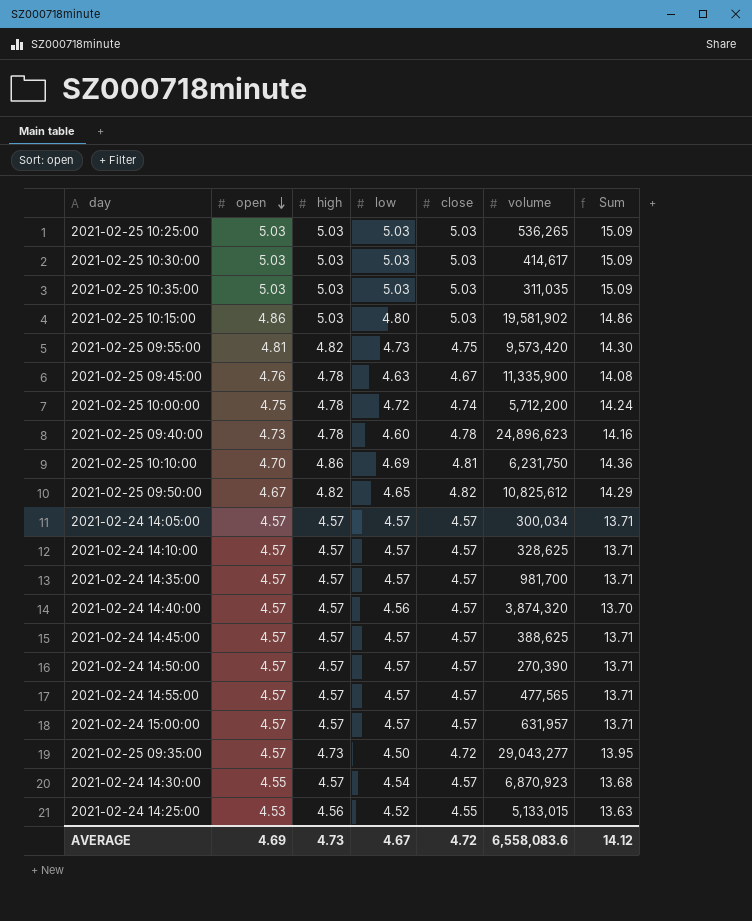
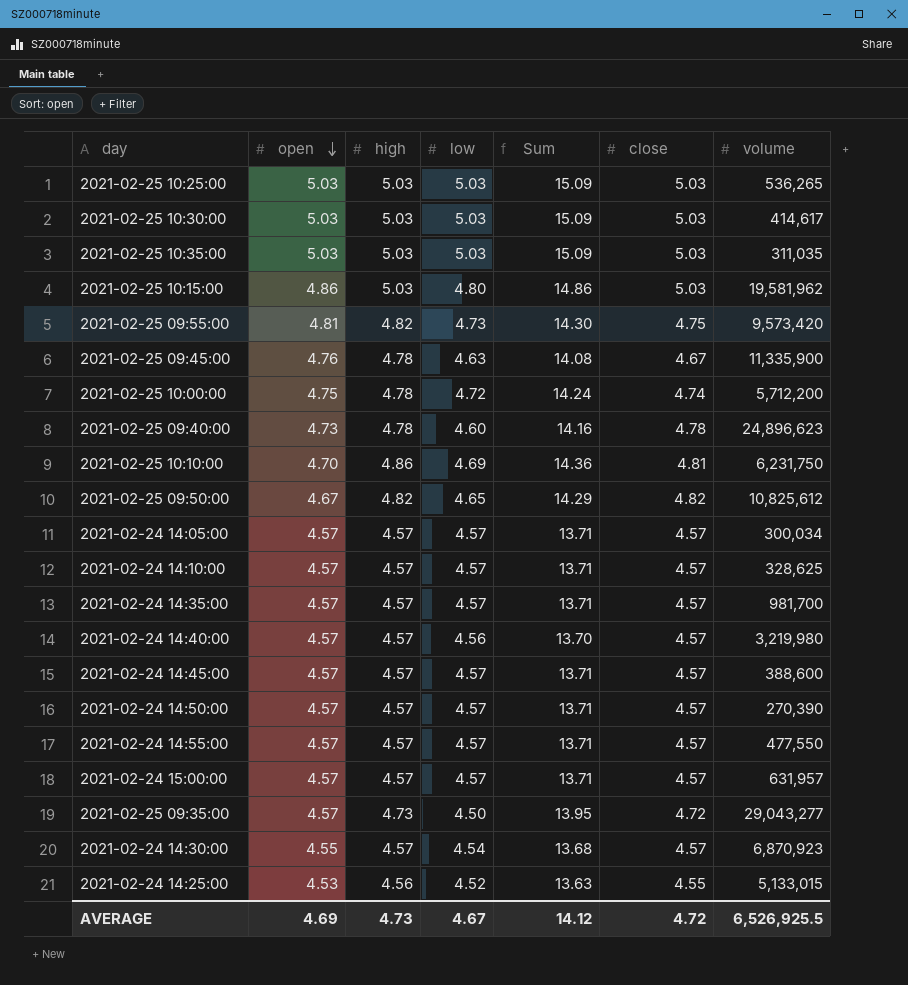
column Sum | position: 7 -> 5
2021-02-25 10:15:00 | volume: 19,581,902 -> 19,581,962
2021-02-24 14:40:00 | volume: 3,874,320 -> 3,219,980
2021-02-24 14:45:00 | volume: 388,625 -> 388,600
2021-02-24 14:55:00 | volume: 477,565 -> 477,550
AVERAGE | volume: 6,558,083.6 -> 6,526,925.5

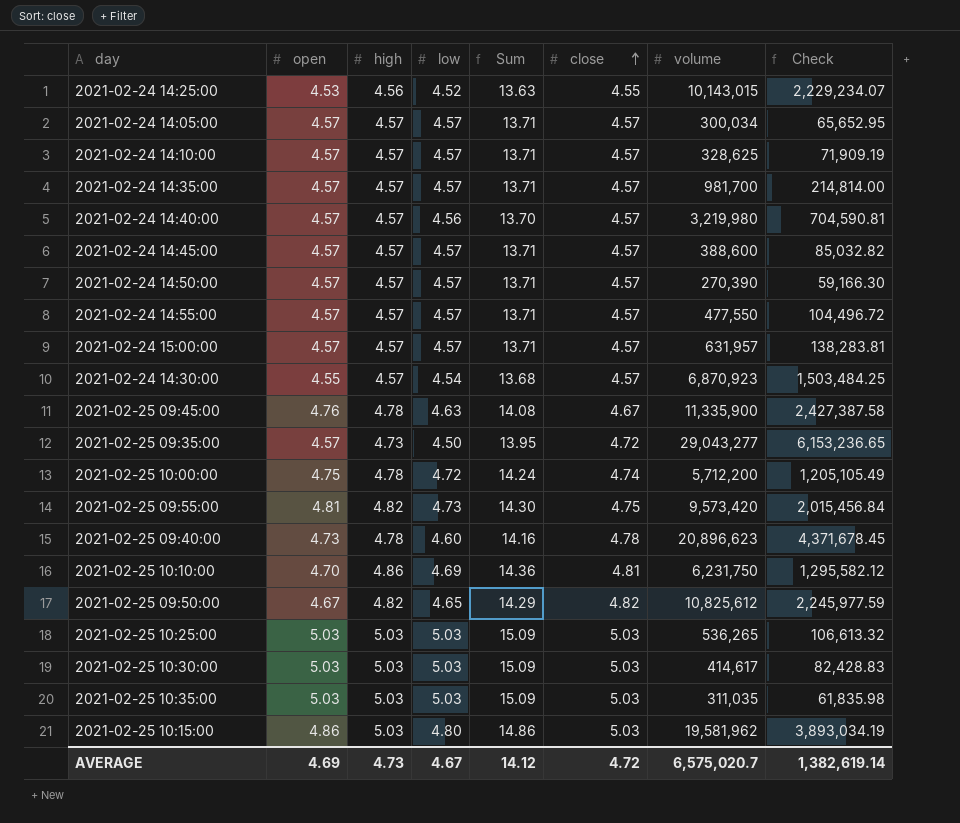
row order: open descending -> close ascending
column Check | formula: none -> [volume] / [close]
2021-02-24 14:25:00 | volume: 5,133,015 -> 10,143,015
2021-02-25 09:40:00 | volume: 24,896,623 -> 20,896,623
AVERAGE | volume: 6,526,925.5 -> 6,575,020.7

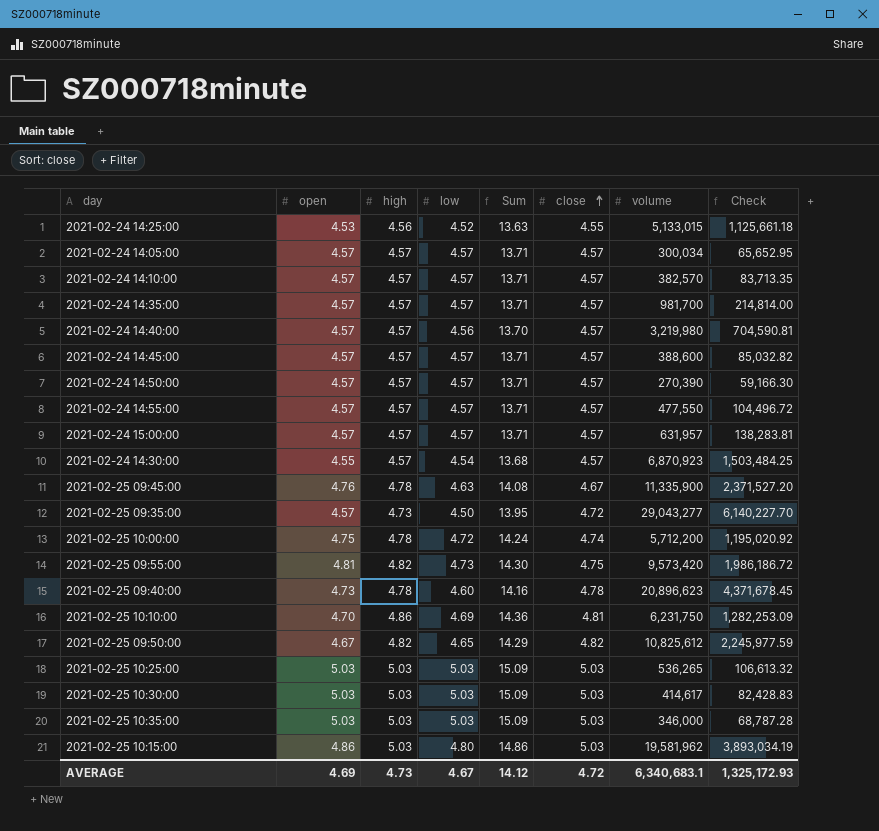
column Check | formula: [volume] / [close] -> [volume] / [high]
2021-02-24 14:25:00 | volume: 10,143,015 -> 5,133,015
2021-02-24 14:10:00 | volume: 328,625 -> 382,570
2021-02-25 10:35:00 | volume: 311,035 -> 346,000
AVERAGE | volume: 6,575,020.7 -> 6,340,683.1
AVERAGE | Check: 1,382,619.14 -> 1,325,172.93

